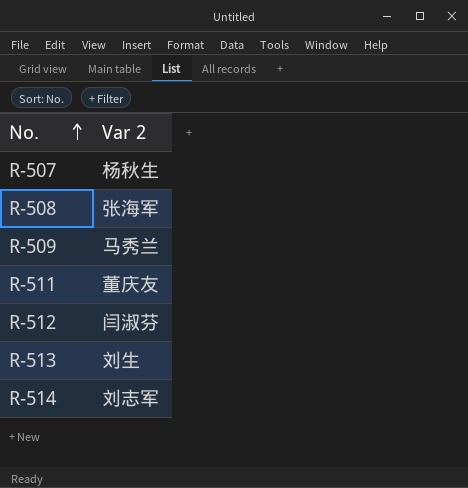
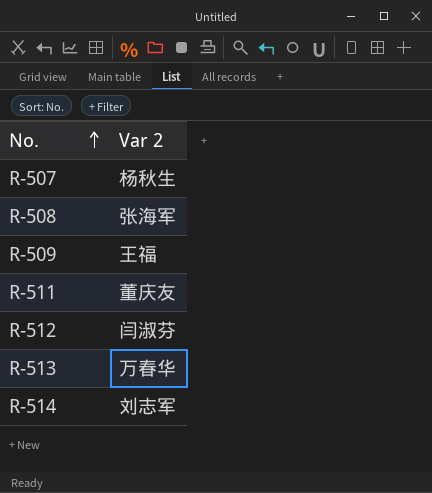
R-509 | Var 2: 马秀兰 -> 王福
R-513 | Var 2: 刘生 -> 万春华

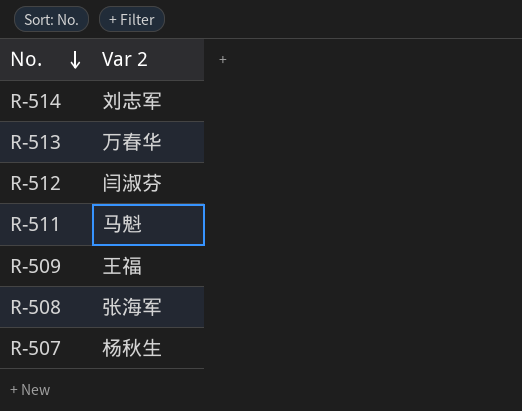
row order: No. ascending -> No. descending
R-511 | Var 2: 董庆友 -> 马魁

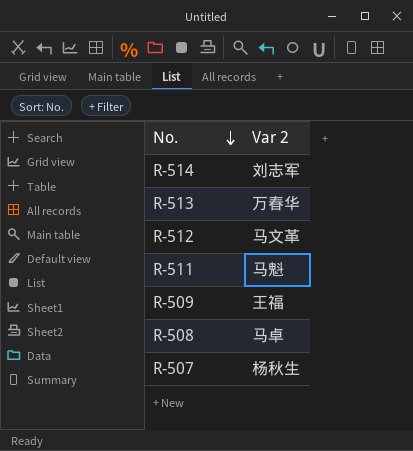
R-512 | Var 2: 闫淑芬 -> 马文革
R-508 | Var 2: 张海军 -> 马卓

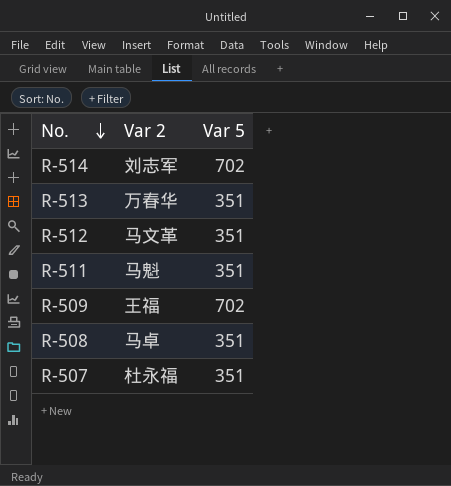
column Var 5 | position: none -> 3
R-507 | Var 2: 杨秋生 -> 杜永福

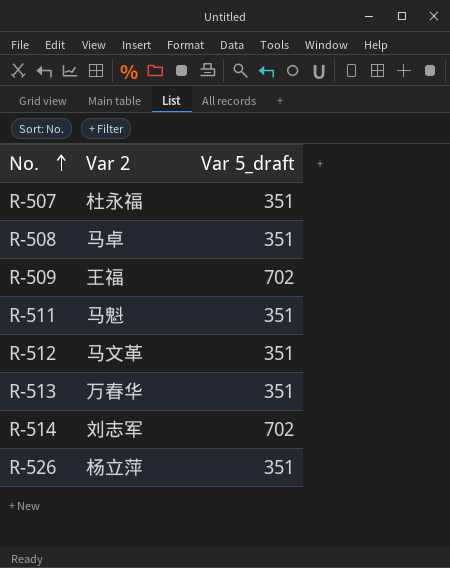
row order: No. descending -> No. ascending
column name: Var 5 -> Var 5_draft
row R-526: none -> 杨立萍 | 351

